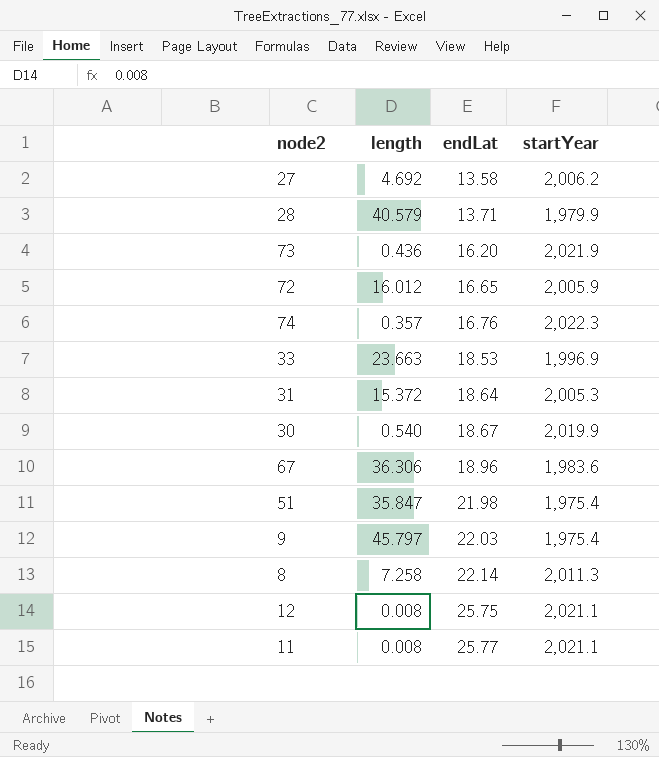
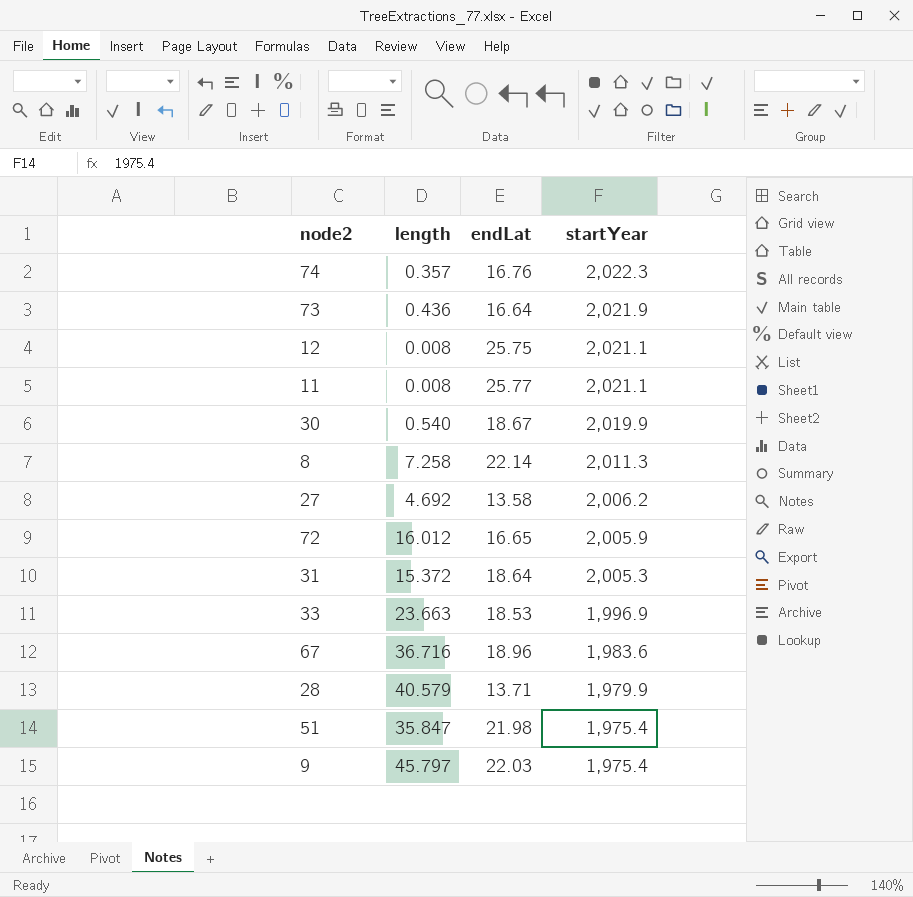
row order: endLat ascending -> startYear descending
73 | endLat: 16.20 -> 16.64
67 | length: 36.306 -> 36.716

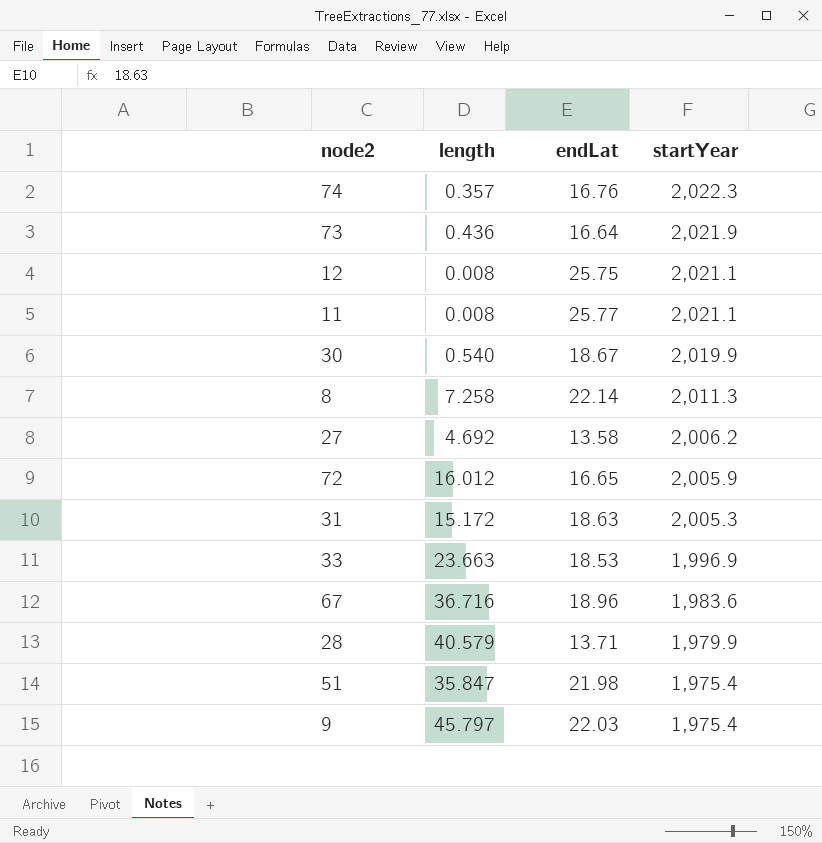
31 | length: 15.372 -> 15.172
31 | endLat: 18.64 -> 18.63

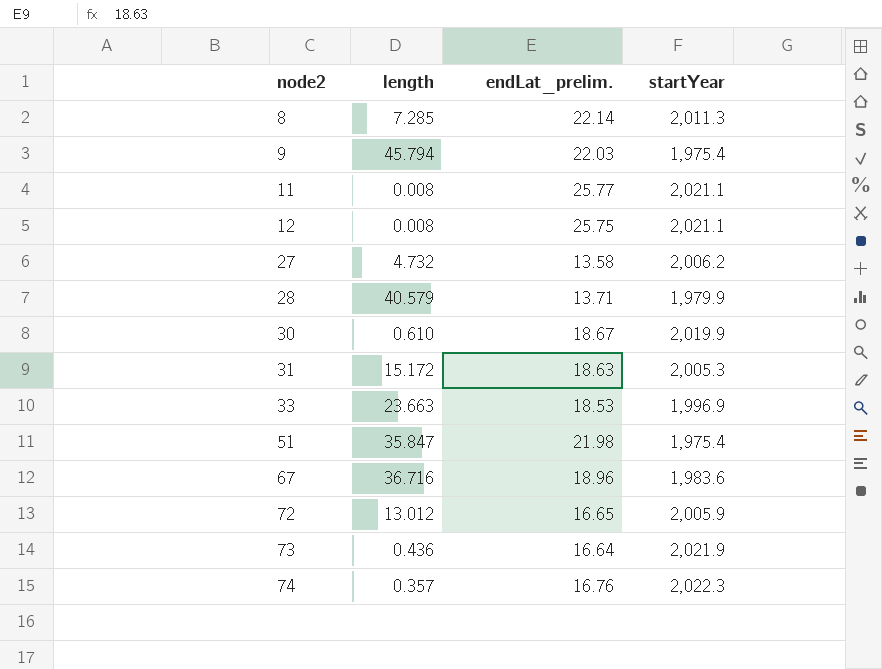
row order: startYear descending -> node2 ascending
column name: endLat -> endLat_prelim.
8 | length: 7.258 -> 7.285
9 | length: 45.797 -> 45.794
27 | length: 4.692 -> 4.732
30 | length: 0.540 -> 0.610
72 | length: 16.012 -> 13.012

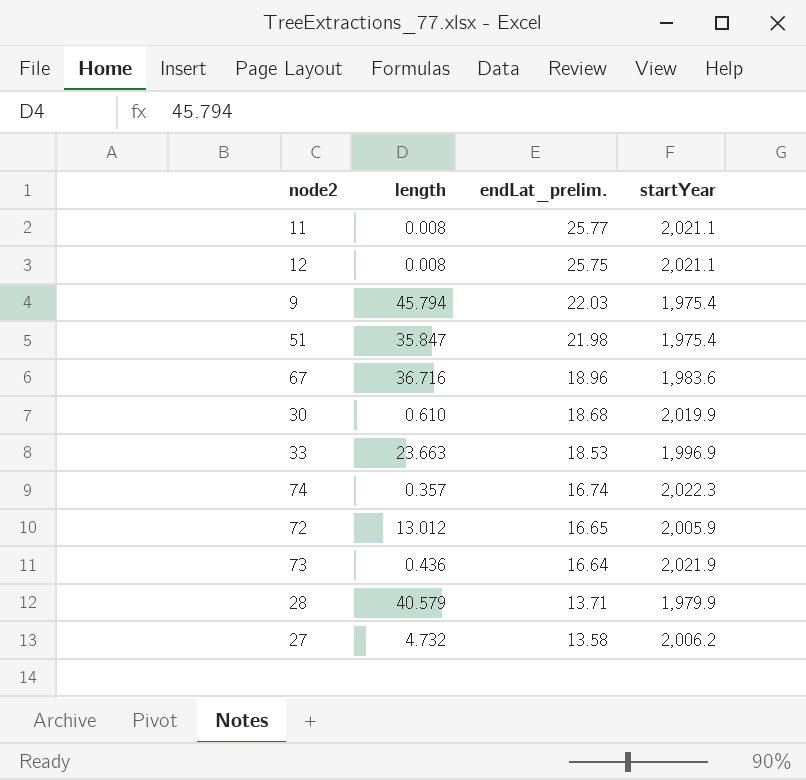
row order: node2 ascending -> endLat_prelim. descending
row 8: 7.285 | 22.14 | 2,011.3 -> none
row 31: 15.172 | 18.63 | 2,005.3 -> none
30 | endLat_prelim.: 18.67 -> 18.68
74 | endLat_prelim.: 16.76 -> 16.74

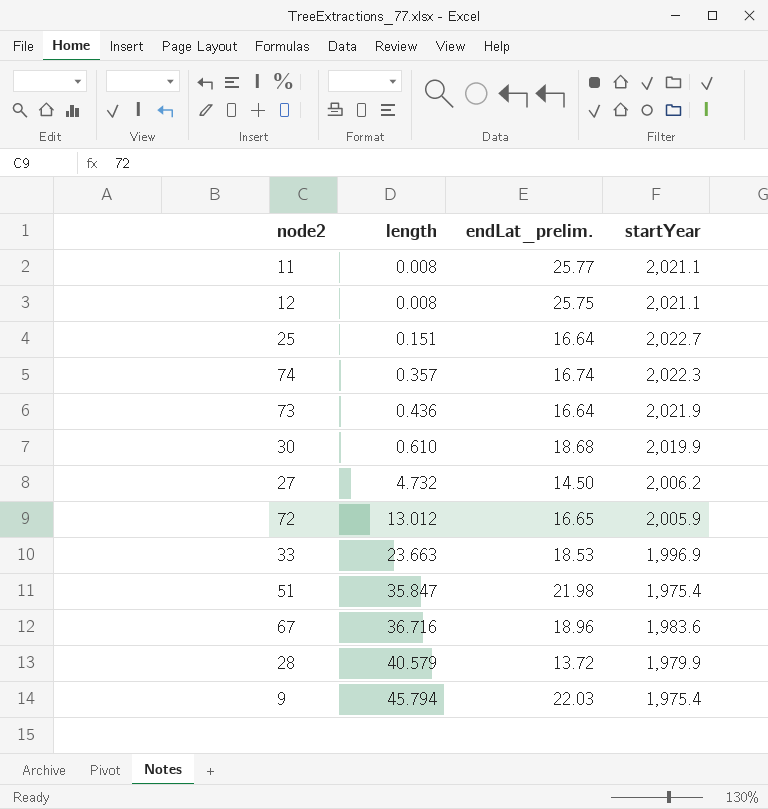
row order: endLat_prelim. descending -> length ascending
row 25: none -> 0.151 | 16.64 | 2,022.7
27 | endLat_prelim.: 13.58 -> 14.50
28 | endLat_prelim.: 13.71 -> 13.72

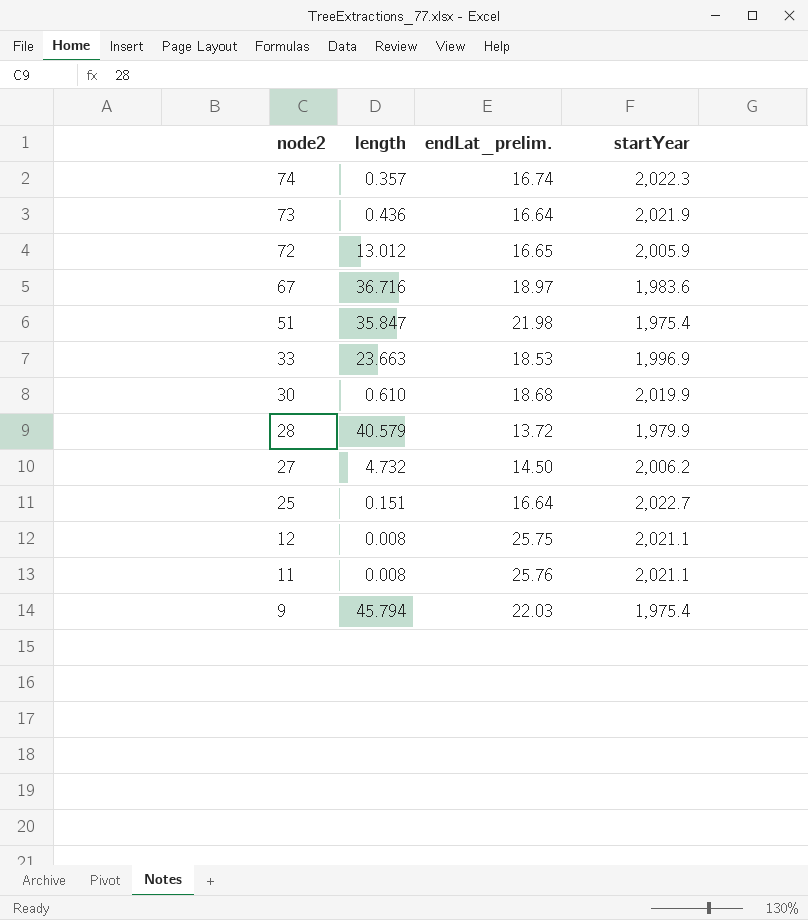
row order: length ascending -> node2 descending
67 | endLat_prelim.: 18.96 -> 18.97
11 | endLat_prelim.: 25.77 -> 25.76

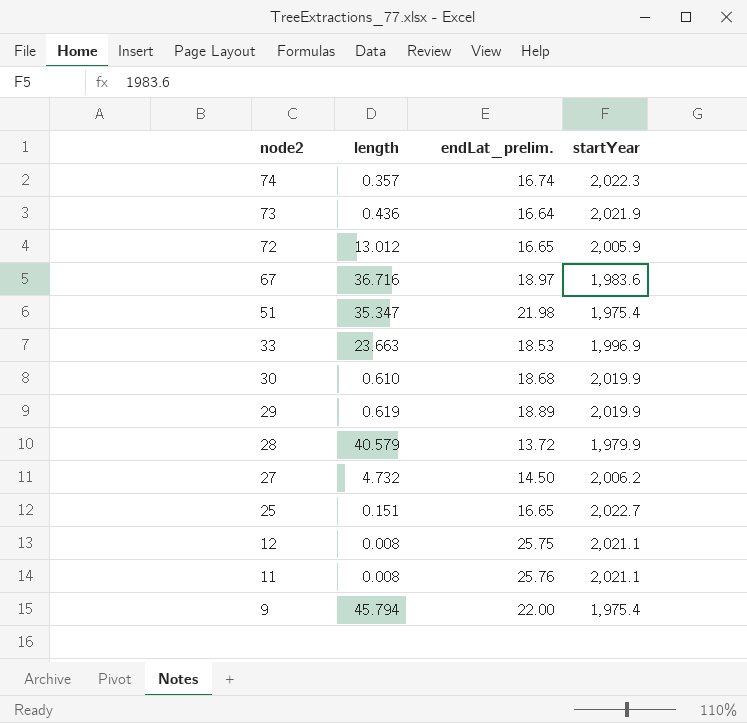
51 | length: 35.847 -> 35.347
row 29: none -> 0.619 | 18.89 | 2,019.9
25 | endLat_prelim.: 16.64 -> 16.65
9 | endLat_prelim.: 22.03 -> 22.00

